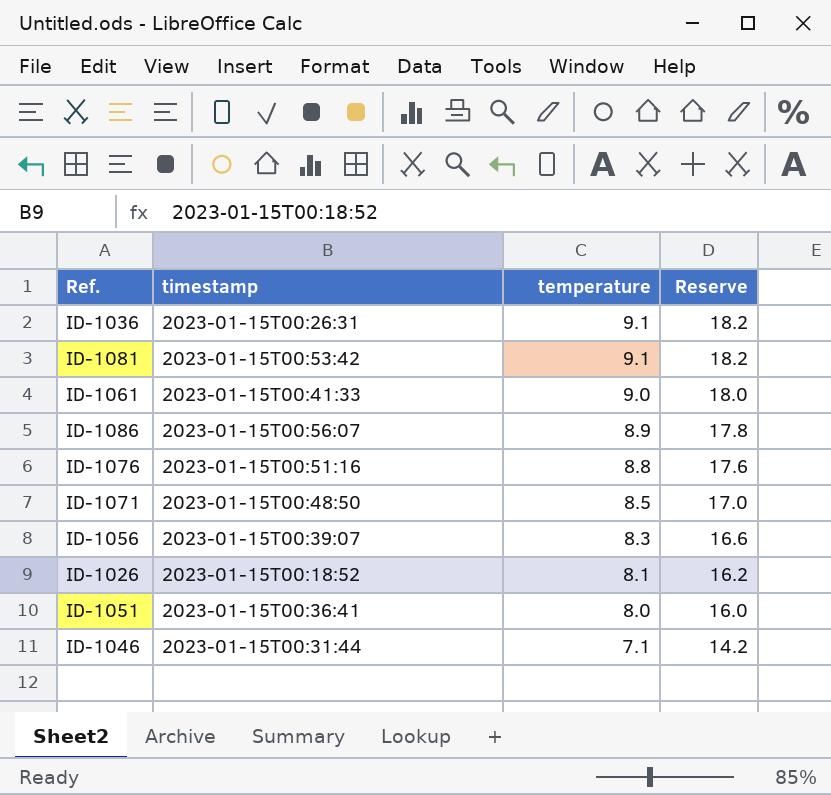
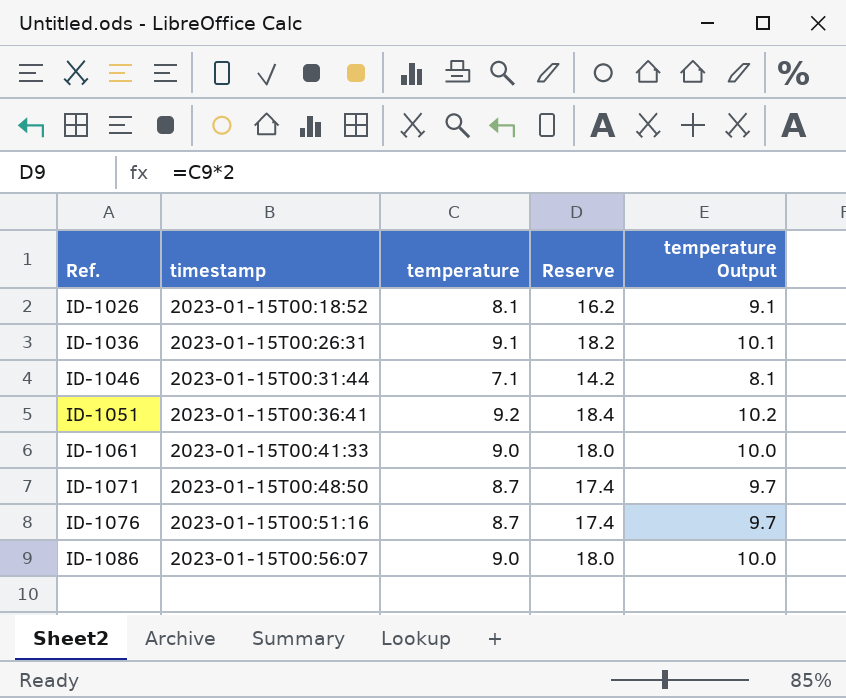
row order: temperature descending -> Ref. ascending
column temperature Output | formula: none -> [temperature] + 1
row ID-1081: 2023-01-15T00:53:42 | 9.1 | 18.2 -> none
row ID-1056: 2023-01-15T00:39:07 | 8.3 | 16.6 -> none
ID-1051 | temperature: 8.0 -> 9.2
ID-1051 | Reserve: 16.0 -> 18.4
ID-1071 | temperature: 8.5 -> 8.7
ID-1071 | Reserve: 17.0 -> 17.4
ID-1076 | temperature: 8.8 -> 8.7
ID-1076 | Reserve: 17.6 -> 17.4
ID-1086 | temperature: 8.9 -> 9.0
ID-1086 | Reserve: 17.8 -> 18.0

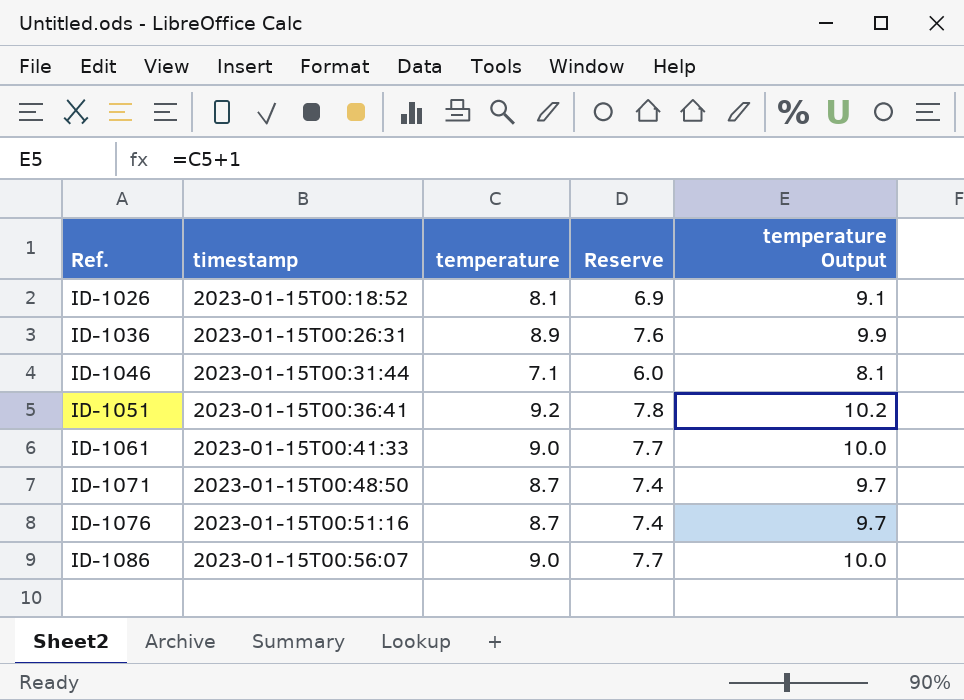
column Reserve | formula: [temperature] * 2 -> [temperature] * 0.85
ID-1036 | temperature: 9.1 -> 8.9
ID-1036 | temperature Output: 10.1 -> 9.9

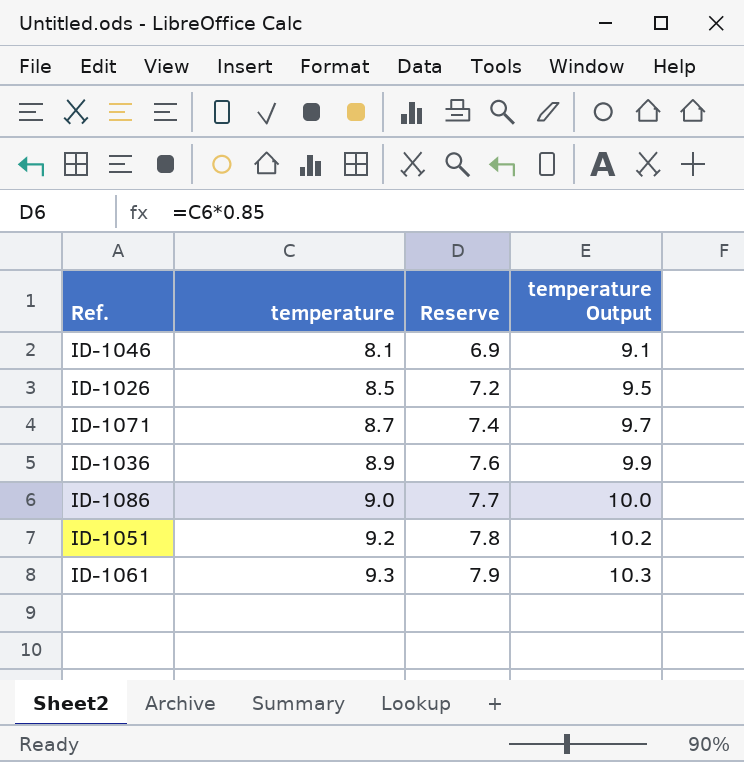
row order: Ref. ascending -> temperature ascending
column timestamp | position: 2 -> none
row ID-1076: 2023-01-15T00:51:16 | 8.7 | 7.4 | 9.7 -> none
ID-1046 | temperature: 7.1 -> 8.1
ID-1046 | Reserve: 6.0 -> 6.9
ID-1046 | temperature Output: 8.1 -> 9.1
ID-1026 | temperature: 8.1 -> 8.5
ID-1026 | Reserve: 6.9 -> 7.2
ID-1026 | temperature Output: 9.1 -> 9.5
ID-1061 | temperature: 9.0 -> 9.3
ID-1061 | Reserve: 7.7 -> 7.9
ID-1061 | temperature Output: 10.0 -> 10.3

